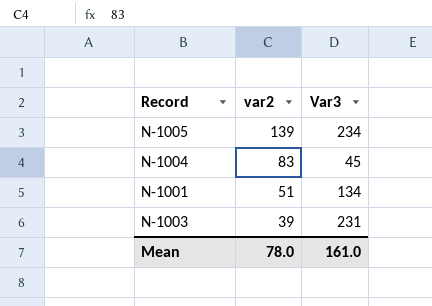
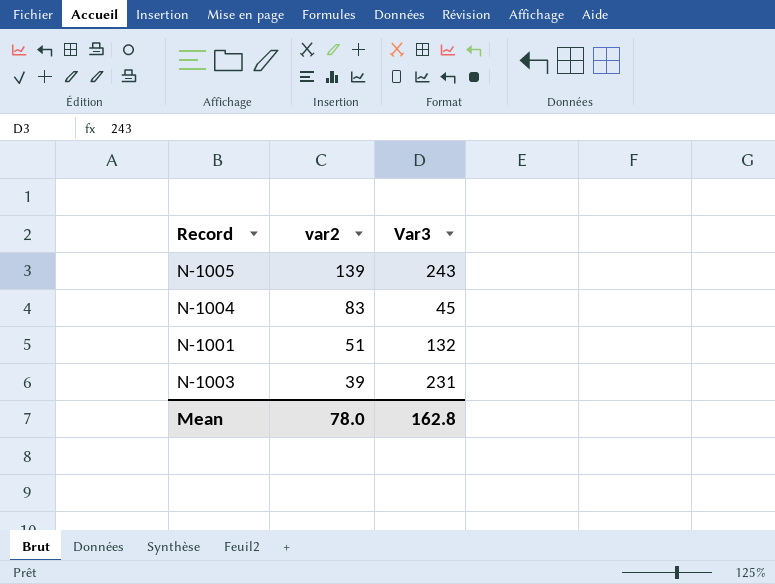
N-1005 | Var3: 234 -> 243
N-1001 | Var3: 134 -> 132
Mean | Var3: 161.0 -> 162.8

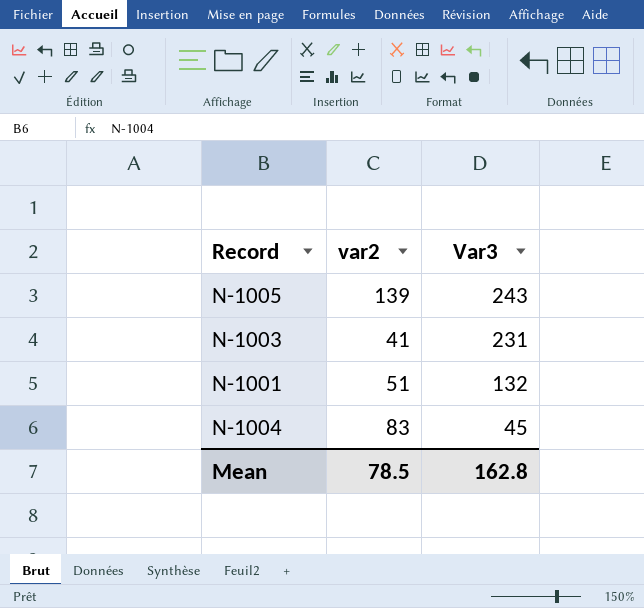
row order: var2 descending -> Var3 descending
N-1003 | var2: 39 -> 41
Mean | var2: 78.0 -> 78.5

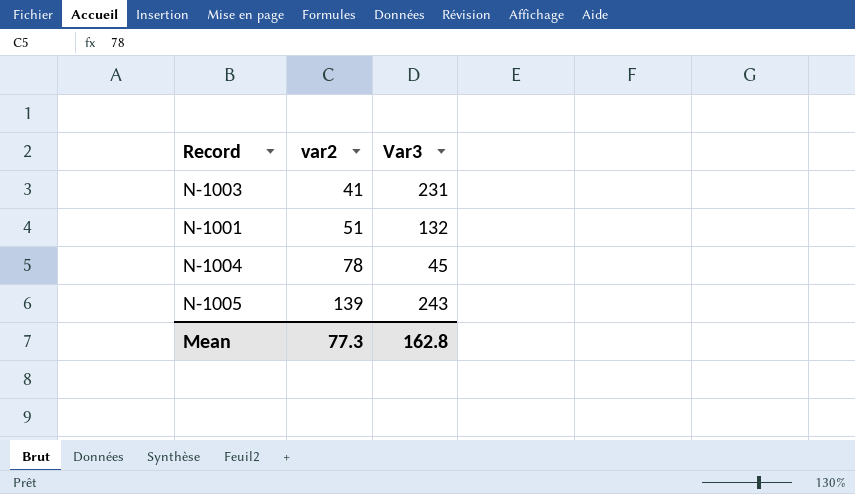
row order: Var3 descending -> var2 ascending
N-1004 | var2: 83 -> 78
Mean | var2: 78.5 -> 77.3

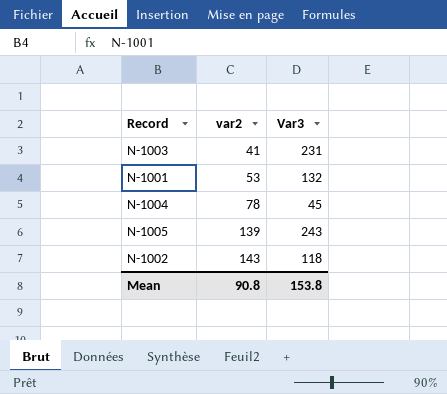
N-1001 | var2: 51 -> 53
row N-1002: none -> 143 | 118
Mean | var2: 77.3 -> 90.8
Mean | Var3: 162.8 -> 153.8

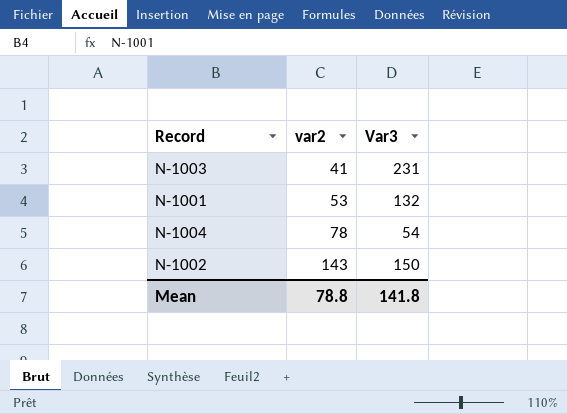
row N-1005: 139 | 243 -> none
N-1004 | Var3: 45 -> 54
N-1002 | Var3: 118 -> 150
Mean | var2: 90.8 -> 78.8
Mean | Var3: 153.8 -> 141.8

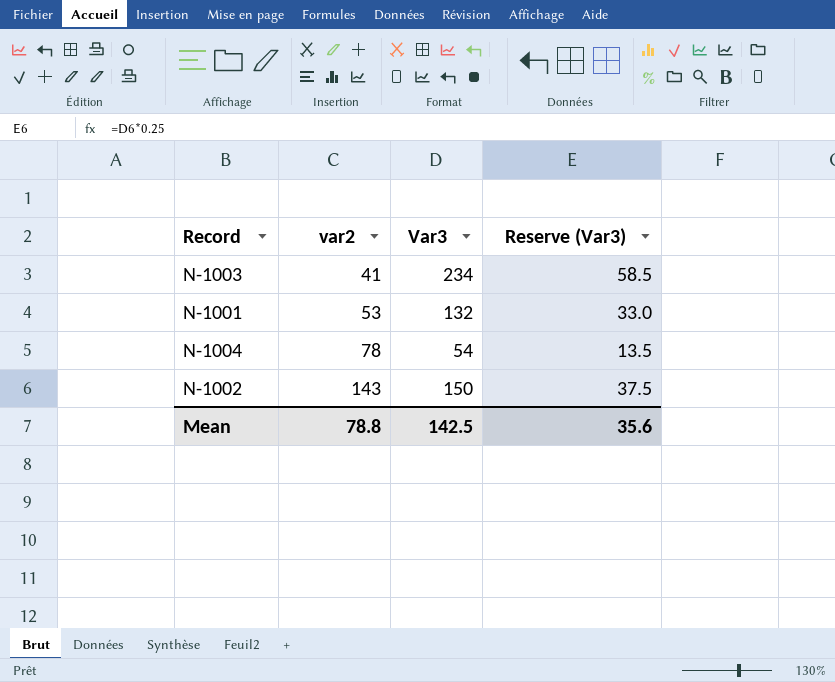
column Reserve (Var3) | formula: none -> [Var3] * 0.25
N-1003 | Var3: 231 -> 234
Mean | Var3: 141.8 -> 142.5

